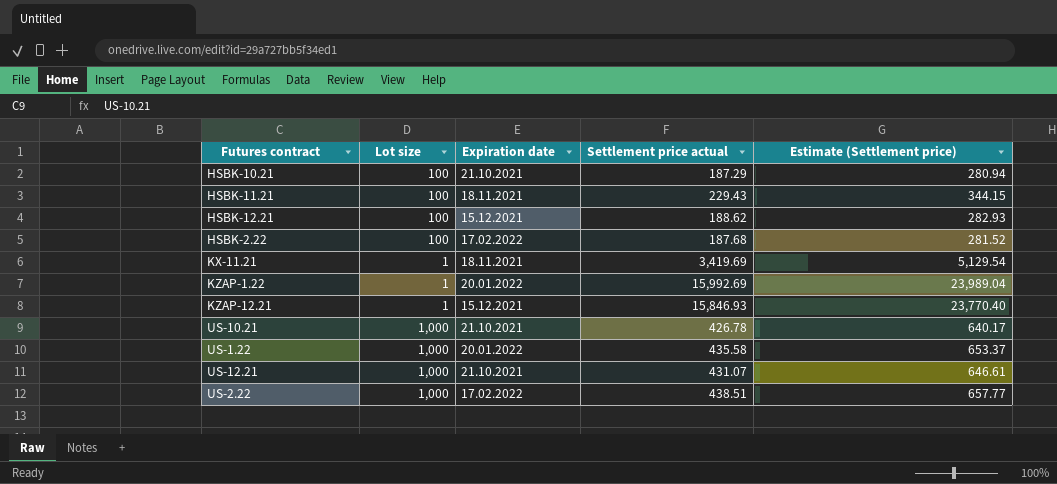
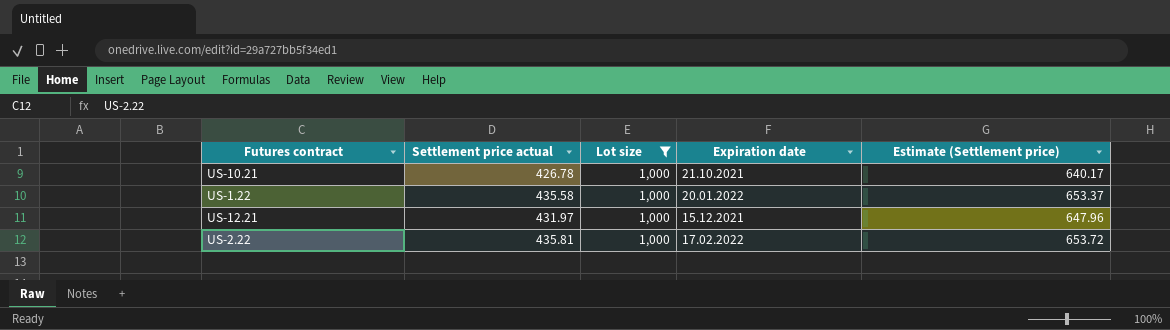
filter: none -> Lot size = 1,000
column Settlement price actual | position: 4 -> 2
US-12.21 | Settlement price actual: 431.07 -> 431.97
US-12.21 | Expiration date: 21.10.2021 -> 15.12.2021
US-12.21 | Estimate (Settlement price): 646.61 -> 647.96
US-2.22 | Settlement price actual: 438.51 -> 435.81
US-2.22 | Estimate (Settlement price): 657.77 -> 653.72

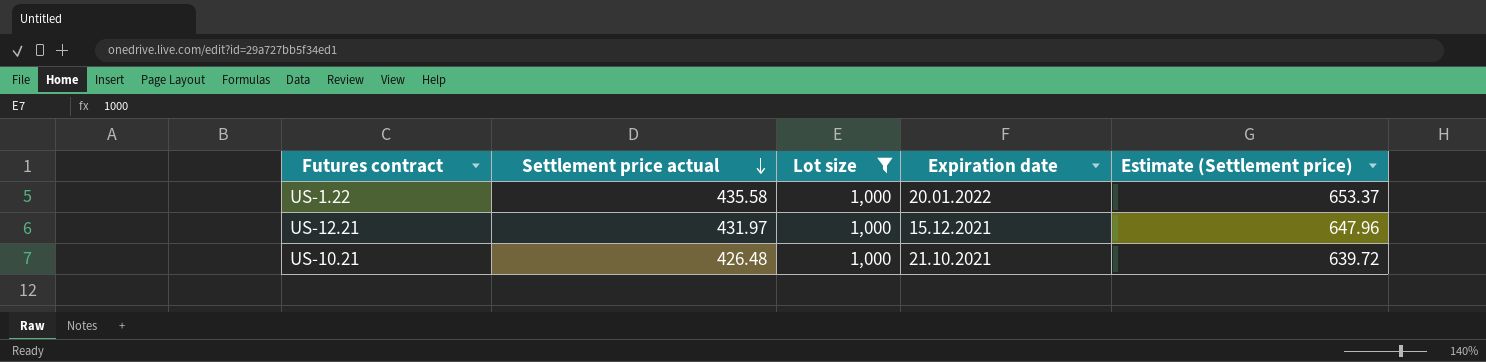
row order: none -> Settlement price actual descending
row US-2.22: 435.81 | 1,000 | 17.02.2022 | 653.72 -> none
US-10.21 | Settlement price actual: 426.78 -> 426.48
US-10.21 | Estimate (Settlement price): 640.17 -> 639.72

